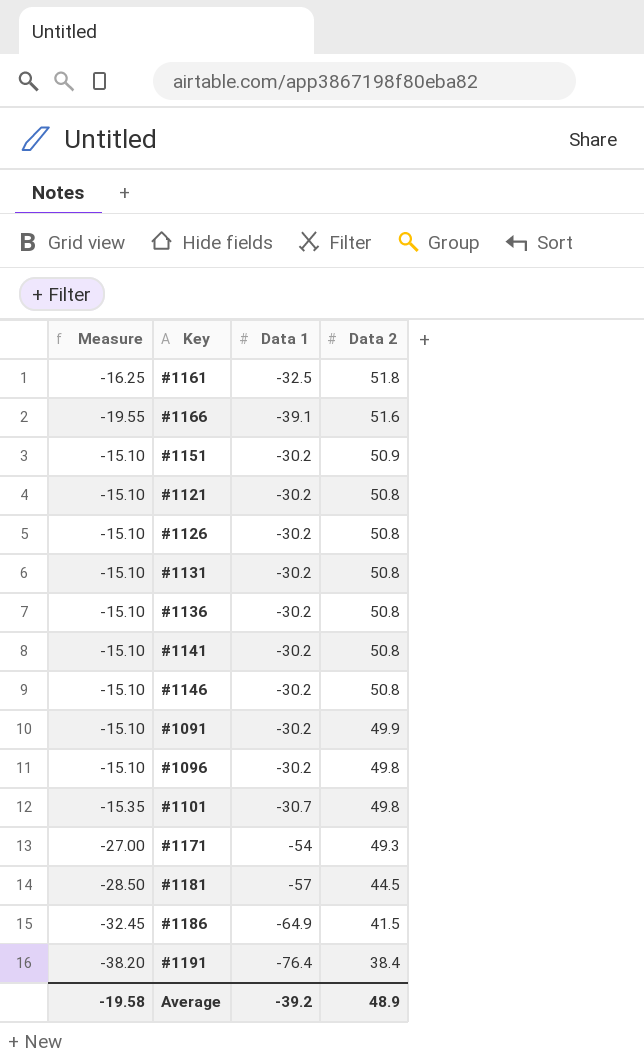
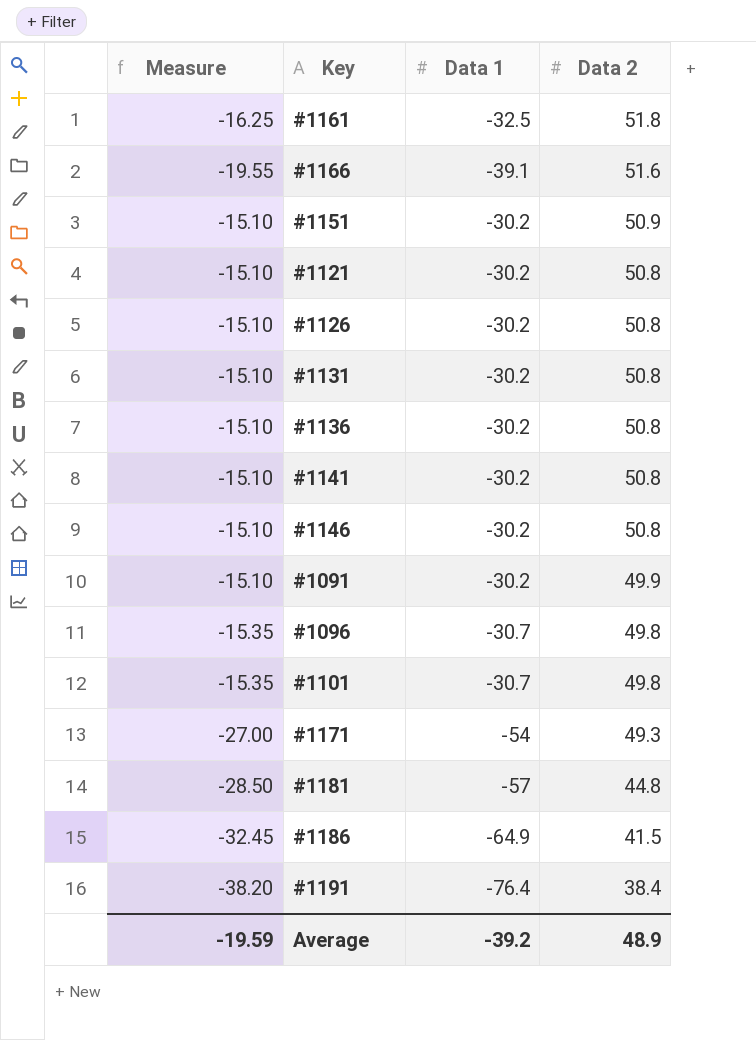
#1096 | Measure: -15.10 -> -15.35
#1096 | Data 1: -30.2 -> -30.7
#1181 | Data 2: 44.5 -> 44.8
Average | Measure: -19.58 -> -19.59

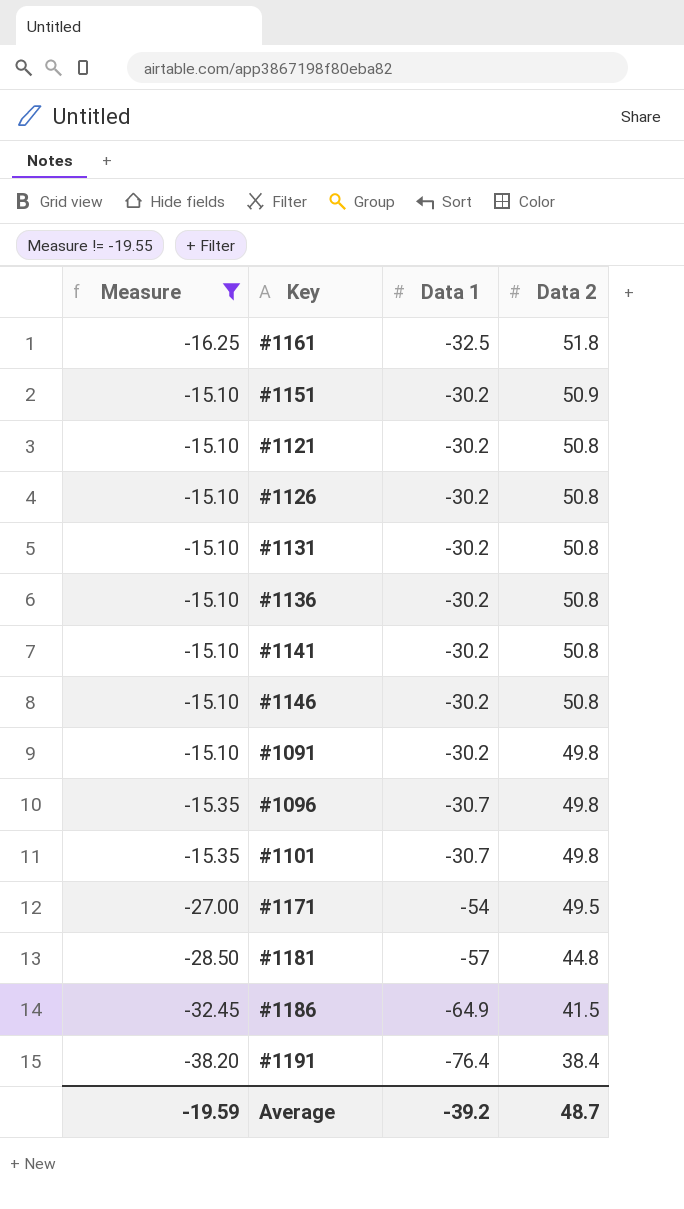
filter: none -> Measure != -19.55
#1091 | Data 2: 49.9 -> 49.8
#1171 | Data 2: 49.3 -> 49.5
Average | Data 2: 48.9 -> 48.7

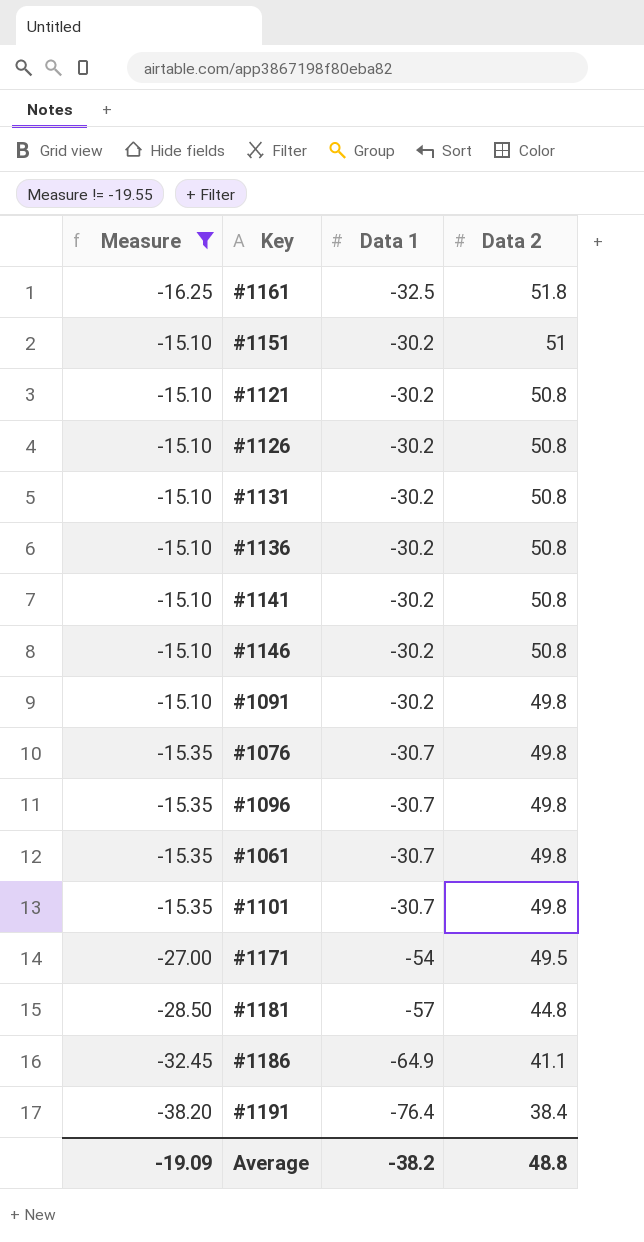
#1151 | Data 2: 50.9 -> 51
row #1076: none -> -15.35 | -30.7 | 49.8
row #1061: none -> -15.35 | -30.7 | 49.8
#1186 | Data 2: 41.5 -> 41.1
Average | Measure: -19.59 -> -19.09
Average | Data 1: -39.2 -> -38.2
Average | Data 2: 48.7 -> 48.8

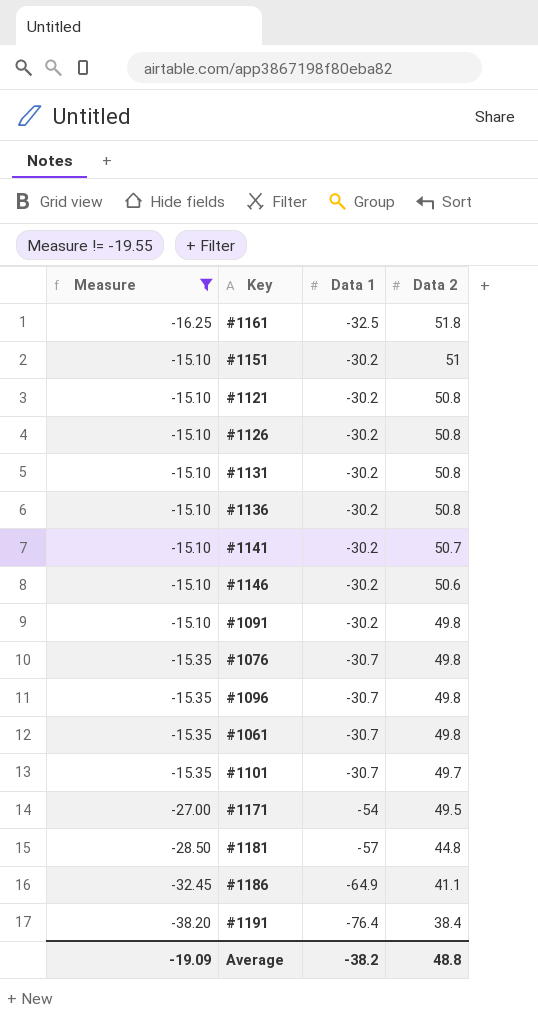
#1141 | Data 2: 50.8 -> 50.7
#1146 | Data 2: 50.8 -> 50.6
#1101 | Data 2: 49.8 -> 49.7

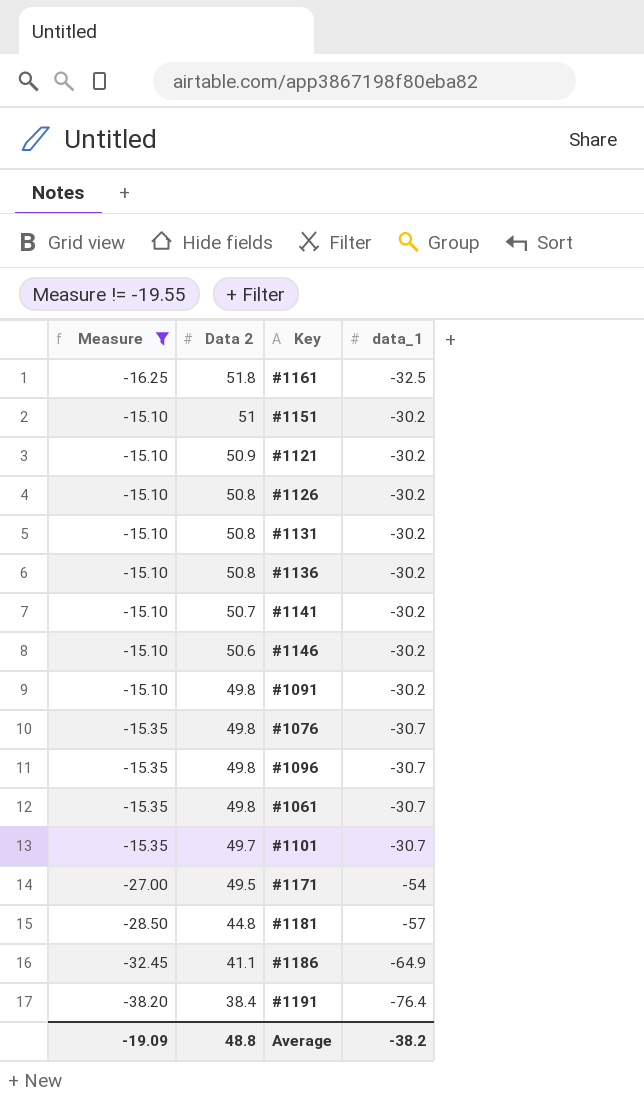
column Data 2 | position: 4 -> 2
column name: Data 1 -> data_1
#1121 | Data 2: 50.8 -> 50.9

